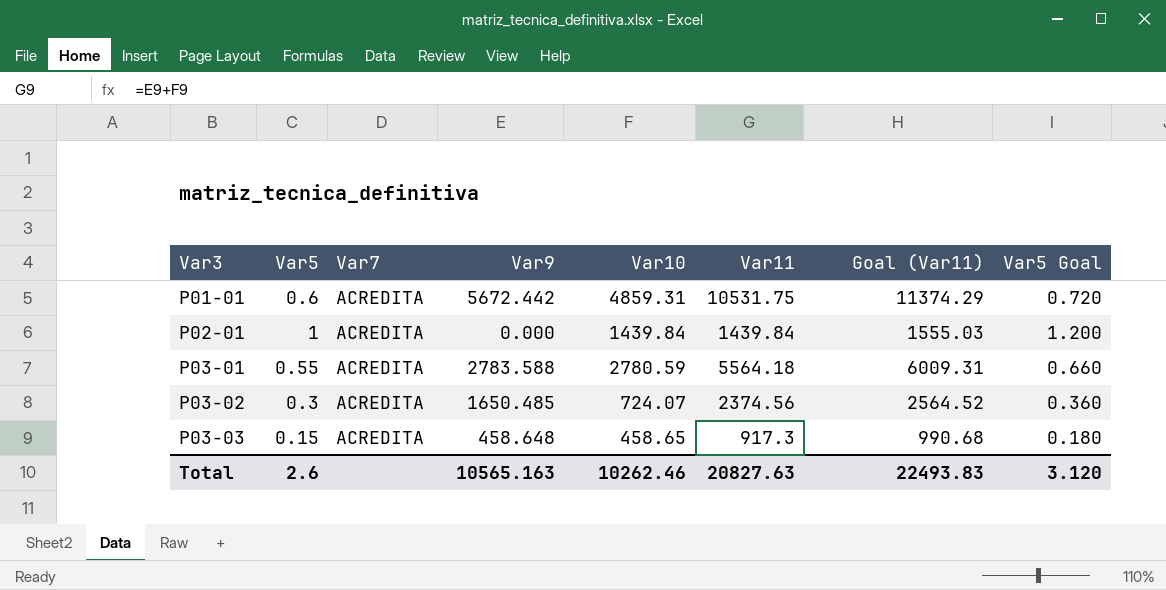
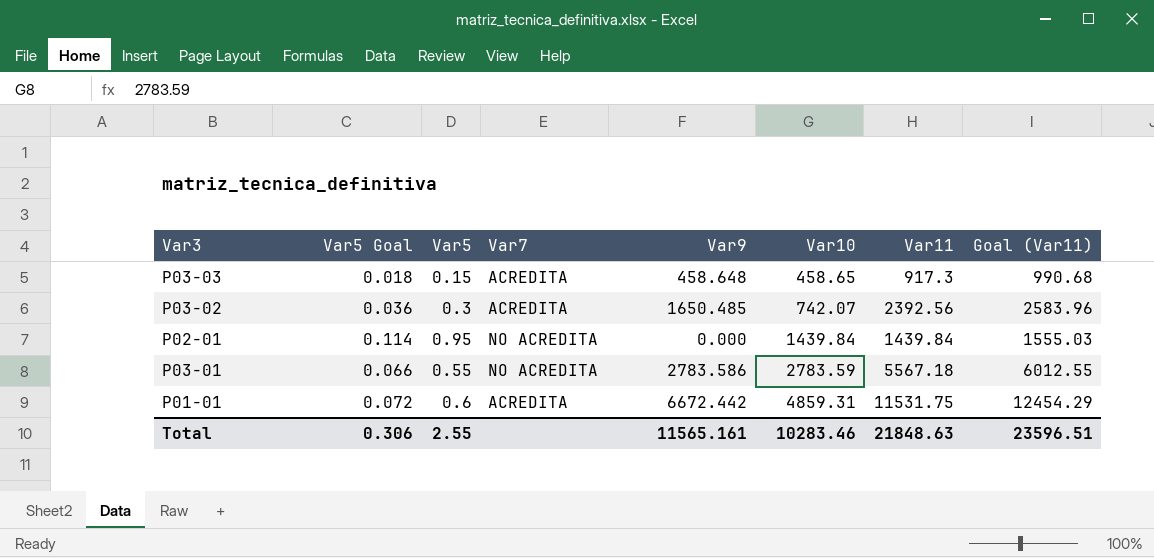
row order: Var3 ascending -> Var10 ascending
column Var5 Goal | formula: [Var5] * 1.2 -> [Var5] * 0.12
column Var5 Goal | position: 8 -> 2
P03-02 | Var10: 724.07 -> 742.07
P03-02 | Var11: 2374.56 -> 2392.56
P03-02 | Goal (Var11): 2564.52 -> 2583.96
P02-01 | Var5: 1 -> 0.95
P02-01 | Var7: ACREDITA -> NO ACREDITA
P03-01 | Var7: ACREDITA -> NO ACREDITA
P03-01 | Var9: 2783.588 -> 2783.586
P03-01 | Var10: 2780.59 -> 2783.59
P03-01 | Var11: 5564.18 -> 5567.18
P03-01 | Goal (Var11): 6009.31 -> 6012.55
P01-01 | Var9: 5672.442 -> 6672.442
P01-01 | Var11: 10531.75 -> 11531.75
P01-01 | Goal (Var11): 11374.29 -> 12454.29
Total | Var5 Goal: 3.120 -> 0.306
Total | Var5: 2.6 -> 2.55
Total | Var9: 10565.163 -> 11565.161
Total | Var10: 10262.46 -> 10283.46
Total | Var11: 20827.63 -> 21848.63
Total | Goal (Var11): 22493.83 -> 23596.51

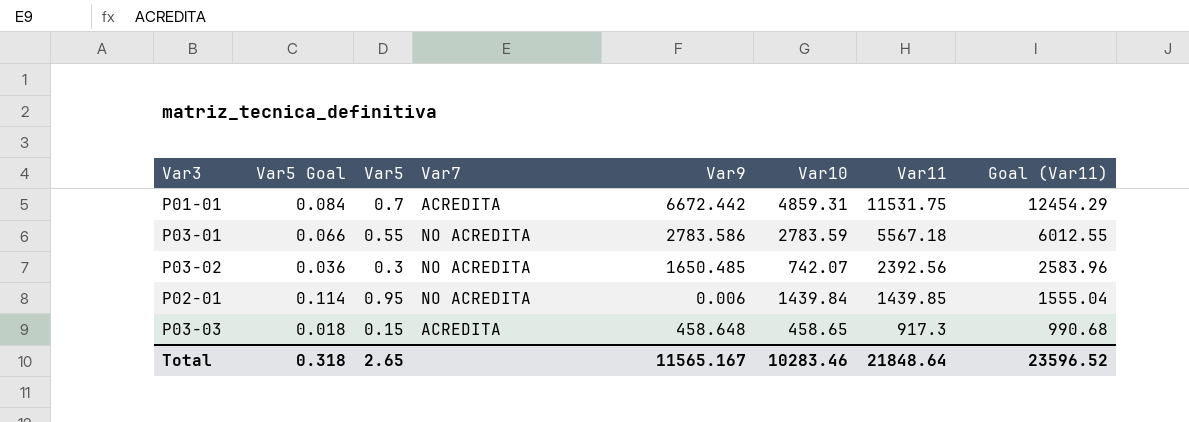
row order: Var10 ascending -> Var11 descending
P01-01 | Var5 Goal: 0.072 -> 0.084
P01-01 | Var5: 0.6 -> 0.7
P03-02 | Var7: ACREDITA -> NO ACREDITA
P02-01 | Var9: 0.000 -> 0.006
P02-01 | Var11: 1439.84 -> 1439.85
P02-01 | Goal (Var11): 1555.03 -> 1555.04
Total | Var5 Goal: 0.306 -> 0.318
Total | Var5: 2.55 -> 2.65
Total | Var9: 11565.161 -> 11565.167
Total | Var11: 21848.63 -> 21848.64
Total | Goal (Var11): 23596.51 -> 23596.52

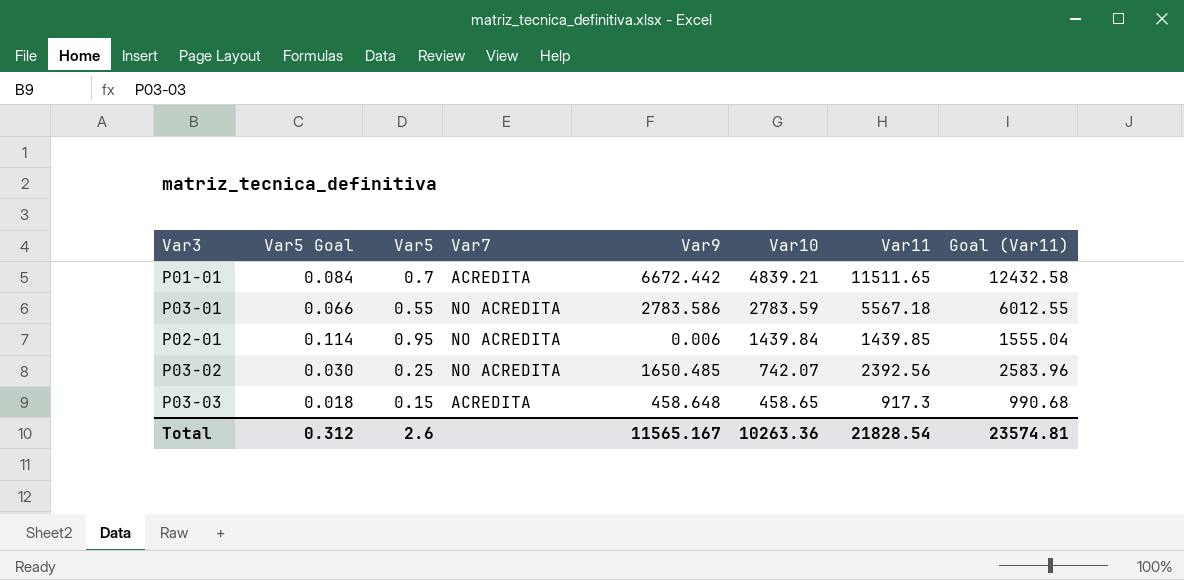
row order: Var11 descending -> Var10 descending
P01-01 | Var10: 4859.31 -> 4839.21
P01-01 | Var11: 11531.75 -> 11511.65
P01-01 | Goal (Var11): 12454.29 -> 12432.58
P03-02 | Var5 Goal: 0.036 -> 0.030
P03-02 | Var5: 0.3 -> 0.25
Total | Var5 Goal: 0.318 -> 0.312
Total | Var5: 2.65 -> 2.6
Total | Var10: 10283.46 -> 10263.36
Total | Var11: 21848.64 -> 21828.54
Total | Goal (Var11): 23596.52 -> 23574.81

